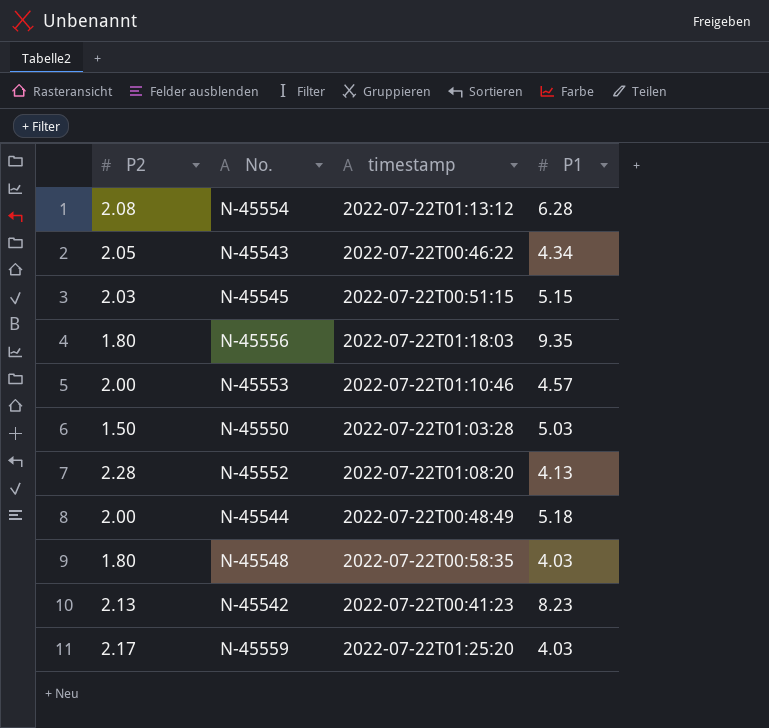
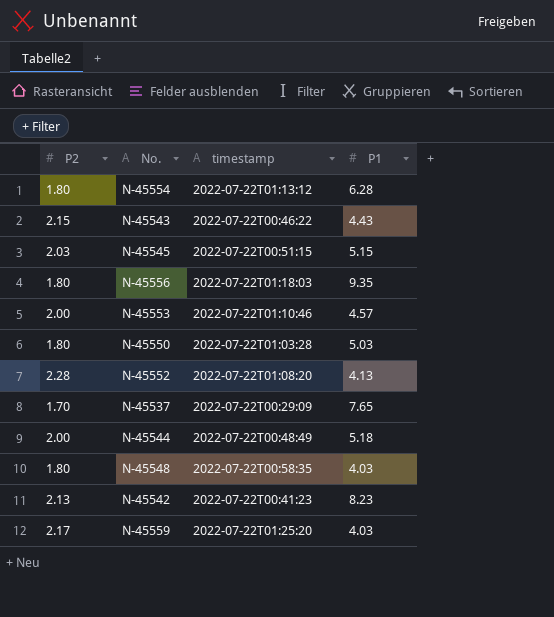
N-45554 | P2: 2.08 -> 1.80
N-45543 | P2: 2.05 -> 2.15
N-45543 | P1: 4.34 -> 4.43
N-45550 | P2: 1.50 -> 1.80
row N-45537: none -> 1.70 | 2022-07-22T00:29:09 | 7.65

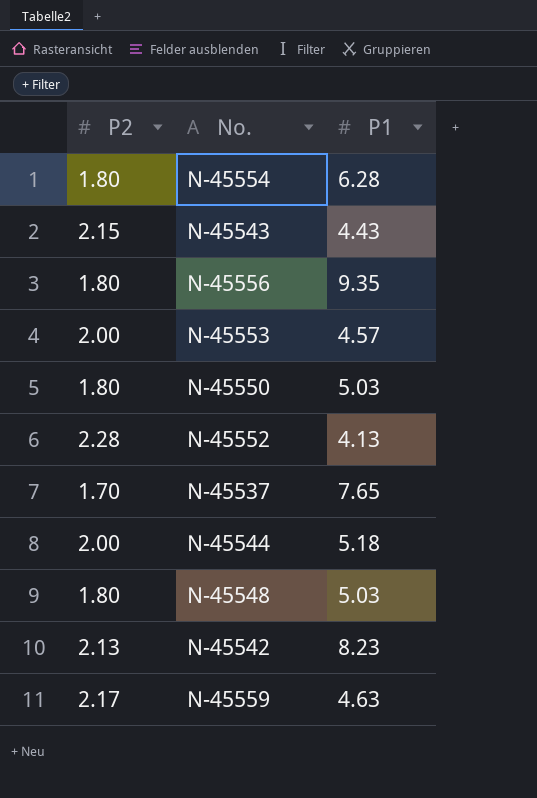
column timestamp | position: 3 -> none
row N-45545: 2.03 | 2022-07-22T00:51:15 | 5.15 -> none
N-45548 | P1: 4.03 -> 5.03
N-45559 | P1: 4.03 -> 4.63

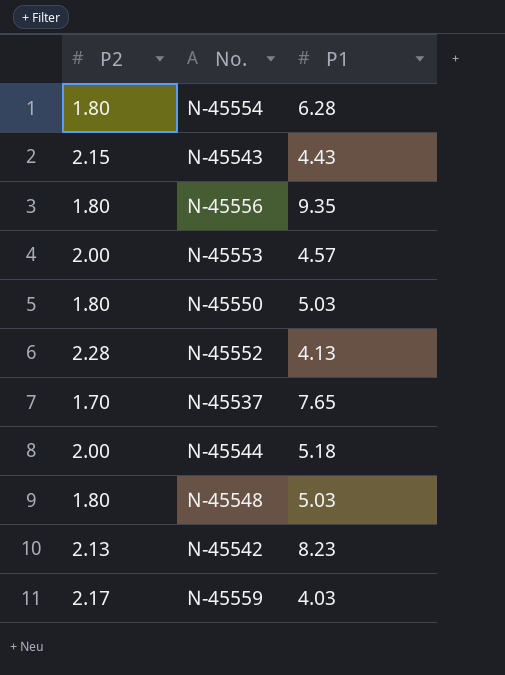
N-45559 | P1: 4.63 -> 4.03

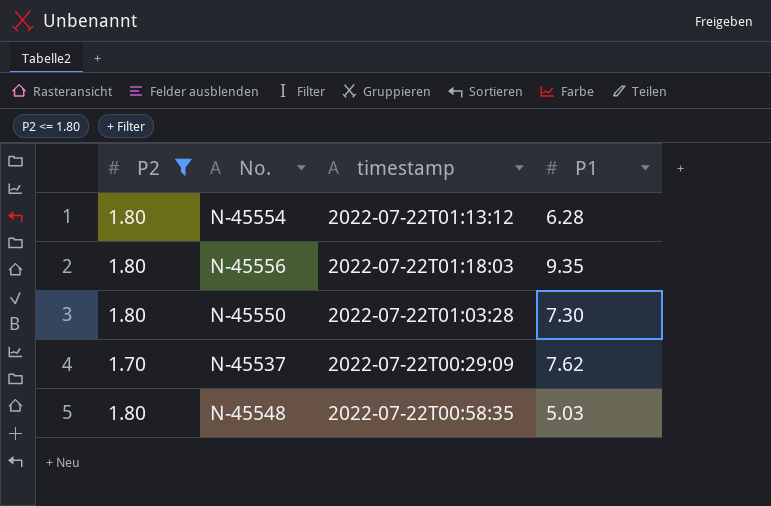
filter: none -> P2 <= 1.80
column timestamp | position: none -> 3
N-45550 | P1: 5.03 -> 7.30
N-45537 | P1: 7.65 -> 7.62

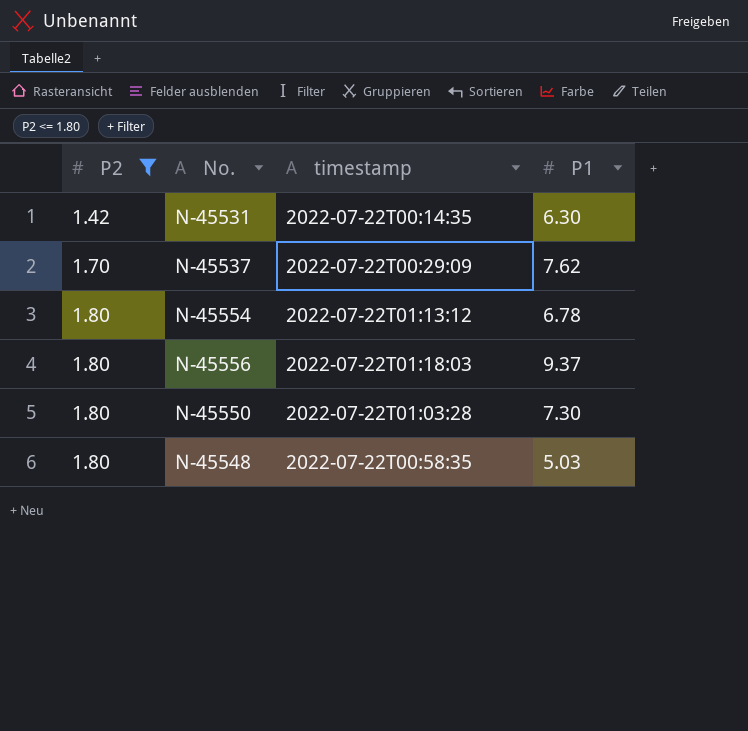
row order: none -> P2 ascending
row N-45531: none -> 1.42 | 2022-07-22T00:14:35 | 6.30
N-45554 | P1: 6.28 -> 6.78
N-45556 | P1: 9.35 -> 9.37

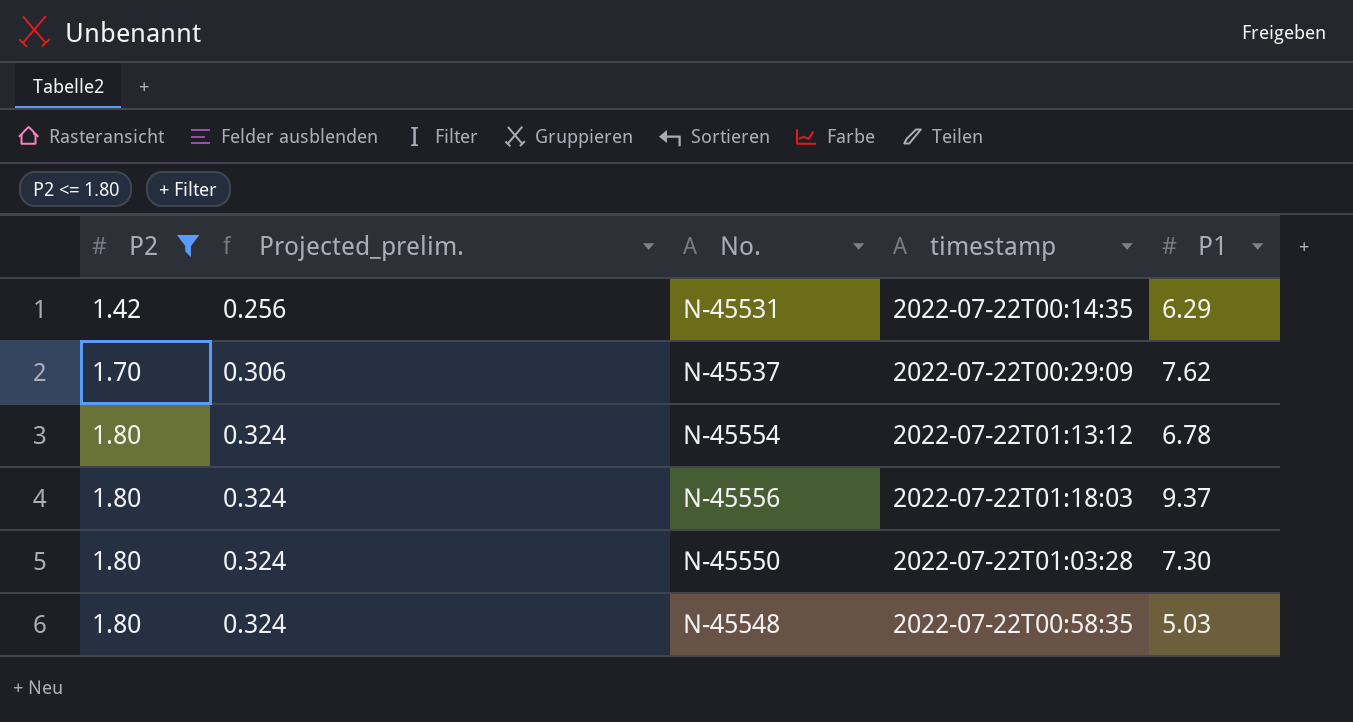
column Projected_prelim. | formula: none -> [P2] * 0.18
N-45531 | P1: 6.30 -> 6.29

